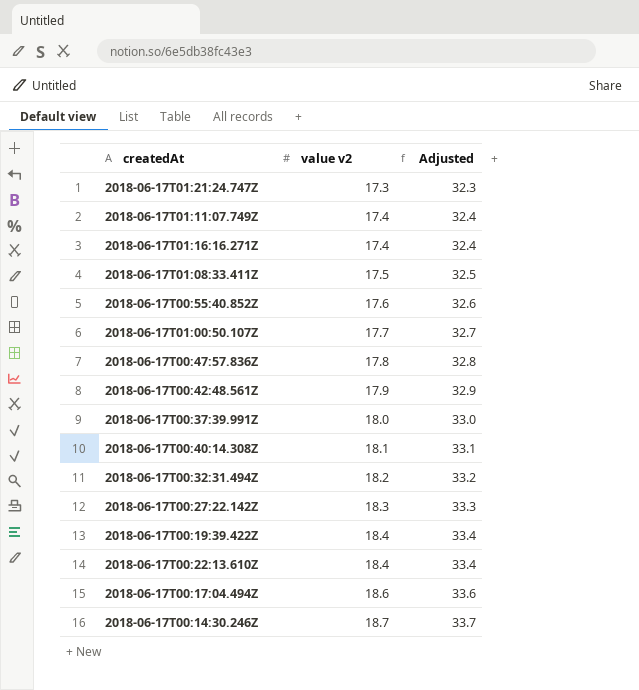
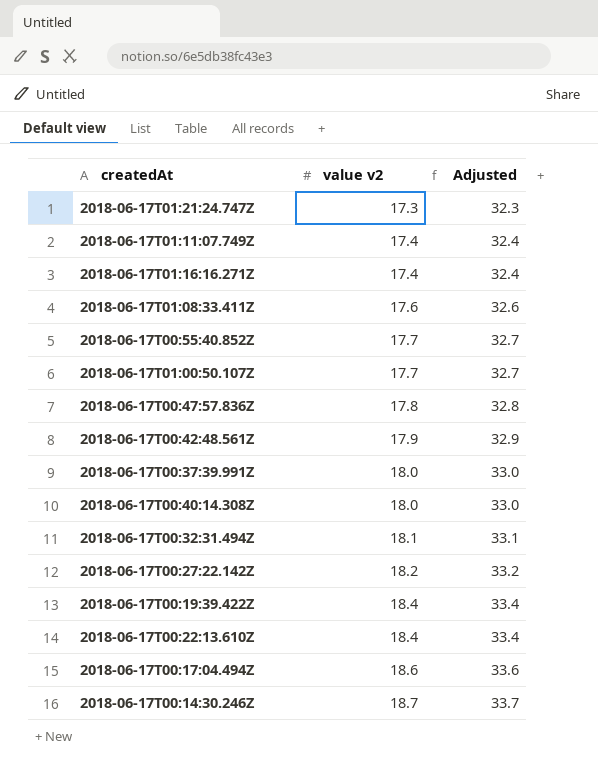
2018-06-17T01:08:33.411Z | value v2: 17.5 -> 17.6
2018-06-17T01:08:33.411Z | Adjusted: 32.5 -> 32.6
2018-06-17T00:55:40.852Z | value v2: 17.6 -> 17.7
2018-06-17T00:55:40.852Z | Adjusted: 32.6 -> 32.7
2018-06-17T00:40:14.308Z | value v2: 18.1 -> 18.0
2018-06-17T00:40:14.308Z | Adjusted: 33.1 -> 33.0
2018-06-17T00:32:31.494Z | value v2: 18.2 -> 18.1
2018-06-17T00:32:31.494Z | Adjusted: 33.2 -> 33.1
2018-06-17T00:27:22.142Z | value v2: 18.3 -> 18.2
2018-06-17T00:27:22.142Z | Adjusted: 33.3 -> 33.2

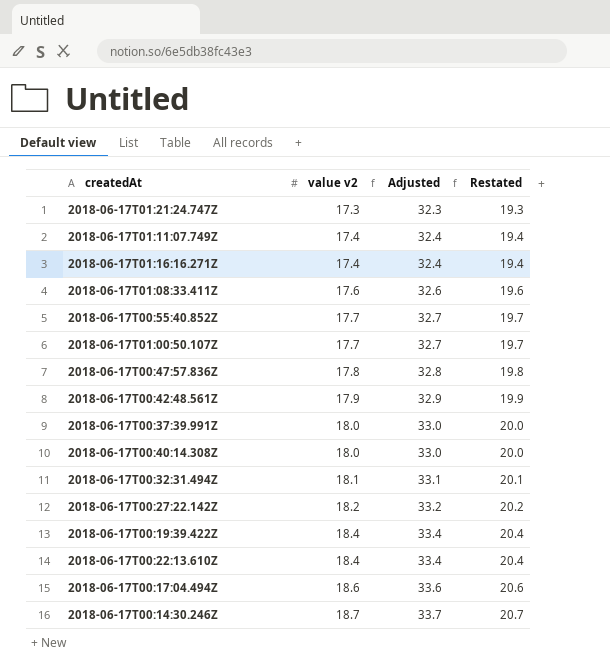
column Restated | formula: none -> [value v2] + 2

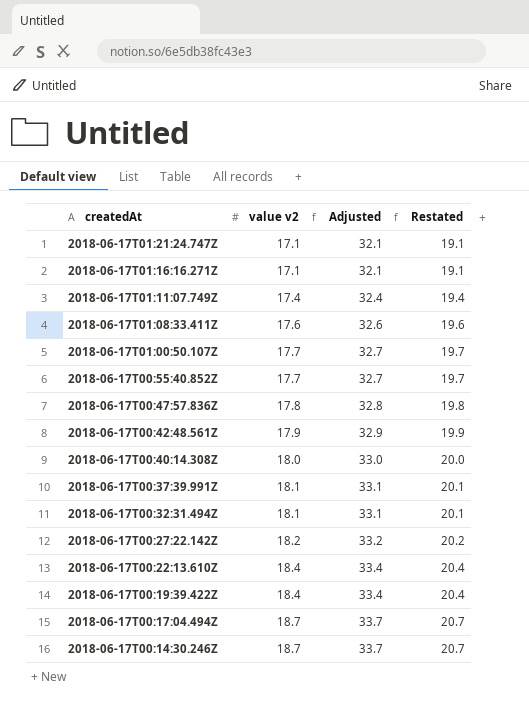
row order: value v2 ascending -> createdAt descending
2018-06-17T01:21:24.747Z | value v2: 17.3 -> 17.1
2018-06-17T01:21:24.747Z | Adjusted: 32.3 -> 32.1
2018-06-17T01:21:24.747Z | Restated: 19.3 -> 19.1
2018-06-17T01:16:16.271Z | value v2: 17.4 -> 17.1
2018-06-17T01:16:16.271Z | Adjusted: 32.4 -> 32.1
2018-06-17T01:16:16.271Z | Restated: 19.4 -> 19.1
2018-06-17T00:37:39.991Z | value v2: 18.0 -> 18.1
2018-06-17T00:37:39.991Z | Adjusted: 33.0 -> 33.1
2018-06-17T00:37:39.991Z | Restated: 20.0 -> 20.1
2018-06-17T00:17:04.494Z | value v2: 18.6 -> 18.7
2018-06-17T00:17:04.494Z | Adjusted: 33.6 -> 33.7
2018-06-17T00:17:04.494Z | Restated: 20.6 -> 20.7

